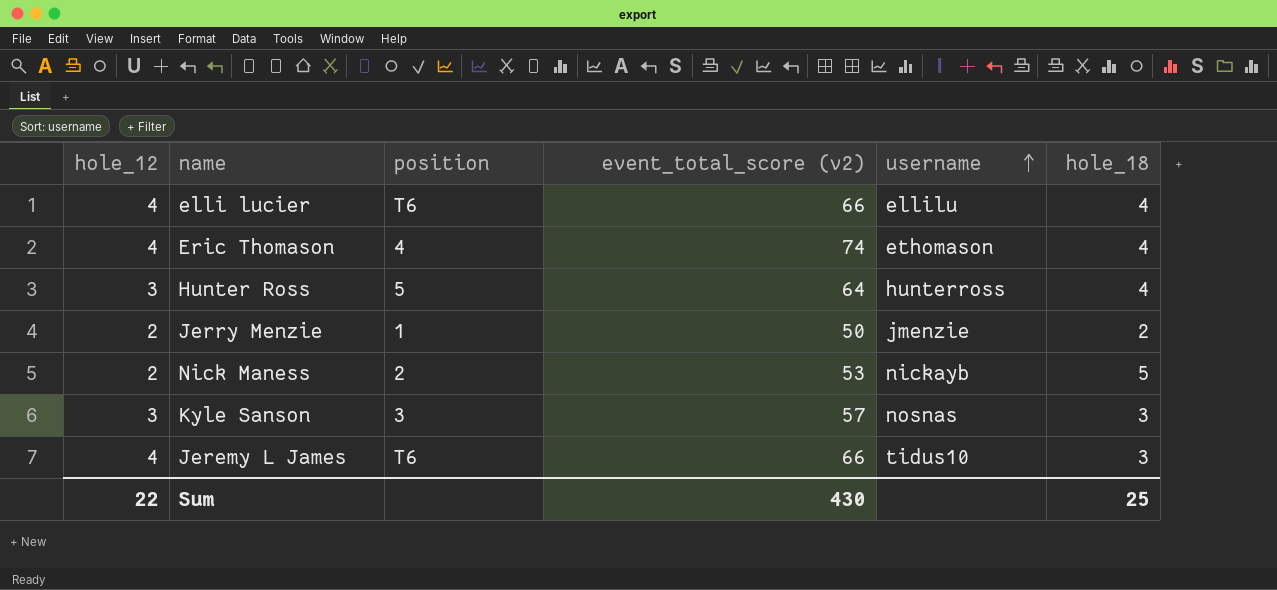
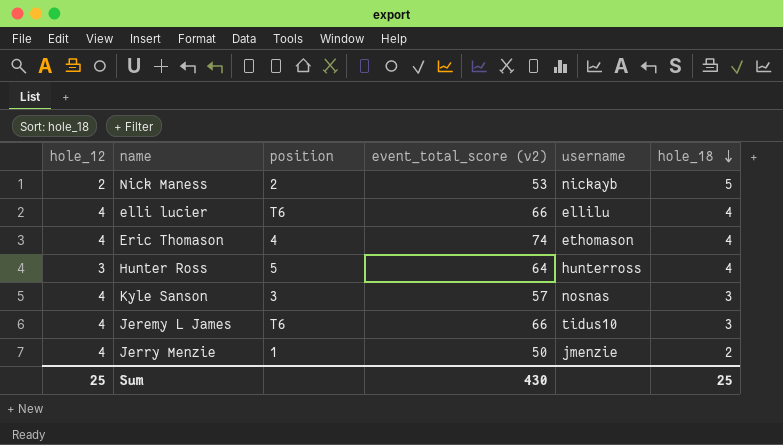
row order: username ascending -> hole_18 descending
Kyle Sanson | hole_12: 3 -> 4
Jerry Menzie | hole_12: 2 -> 4
Sum | hole_12: 22 -> 25

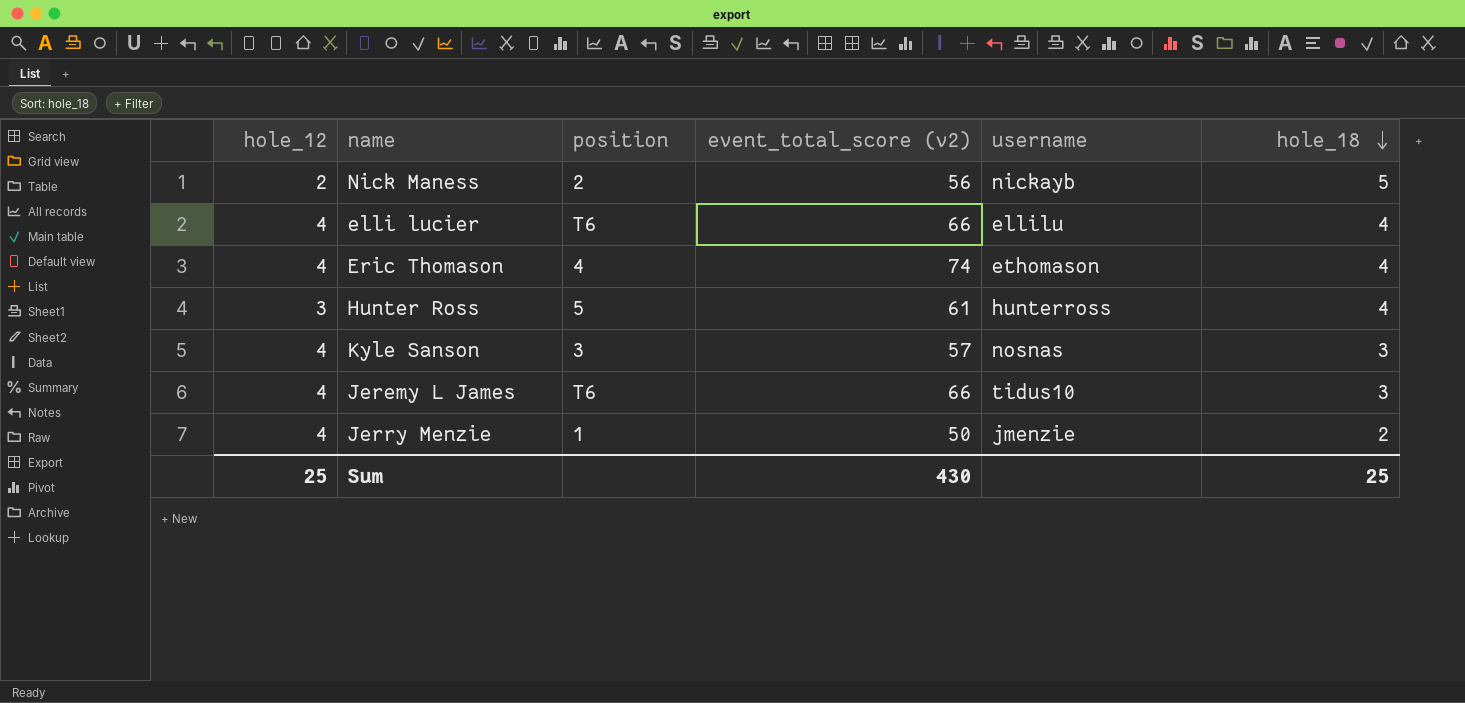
Nick Maness | event_total_score (v2): 53 -> 56
Hunter Ross | event_total_score (v2): 64 -> 61

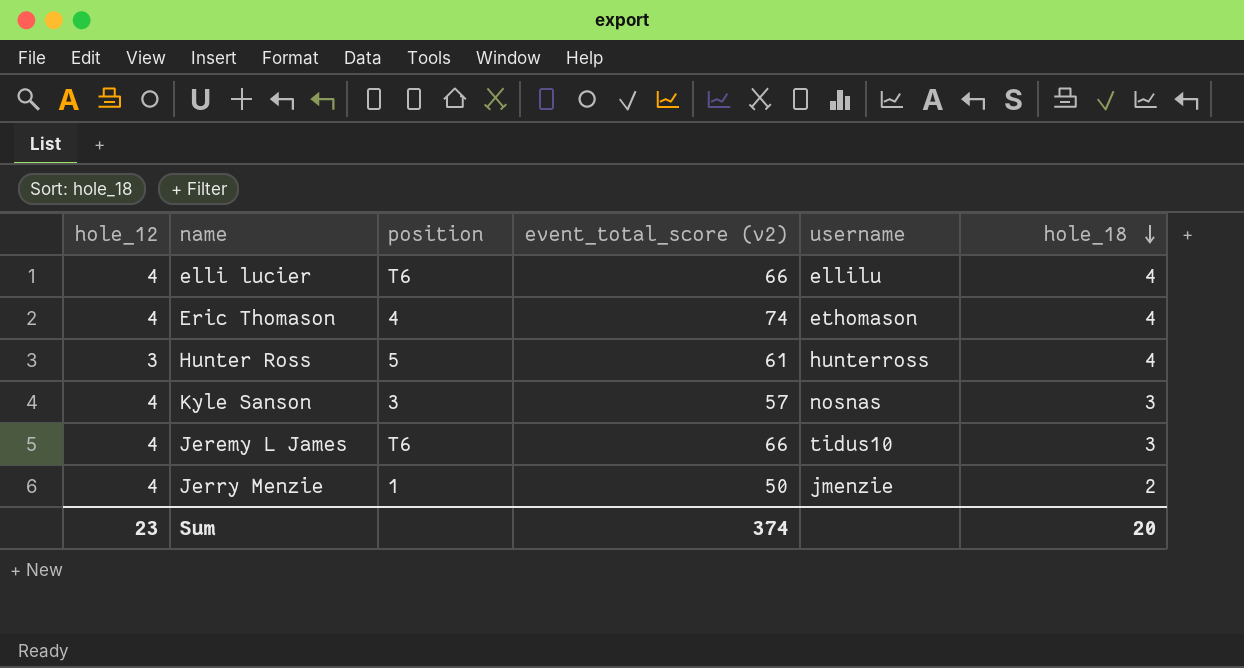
row Nick Maness: 2 | 2 | 56 | nickayb | 5 -> none
Sum | hole_12: 25 -> 23
Sum | event_total_score (v2): 430 -> 374
Sum | hole_18: 25 -> 20

